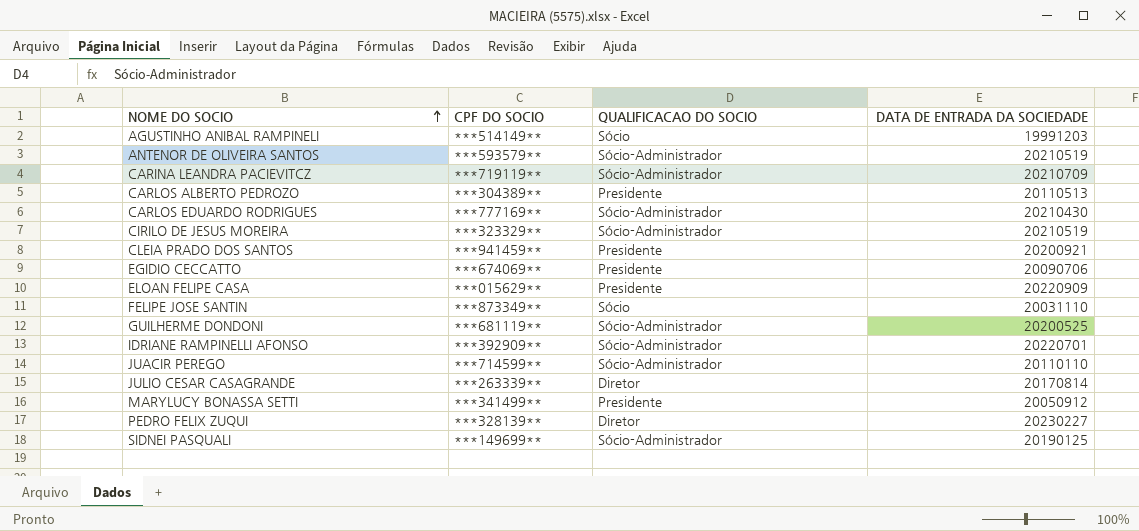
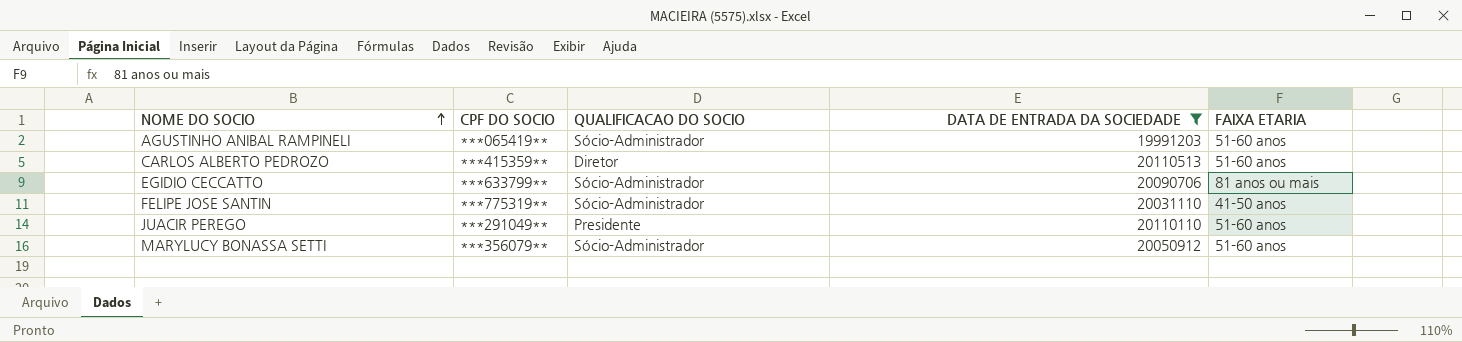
filter: none -> DATA DE ENTRADA DA SOCIEDADE <= 20110513
column FAIXA ETARIA | position: none -> 5
AGUSTINHO ANIBAL RAMPINELI | CPF DO SOCIO: ***514149** -> ***065419**
AGUSTINHO ANIBAL RAMPINELI | QUALIFICACAO DO SOCIO: Sócio -> Sócio-Administrador
CARLOS ALBERTO PEDROZO | CPF DO SOCIO: ***304389** -> ***415359**
CARLOS ALBERTO PEDROZO | QUALIFICACAO DO SOCIO: Presidente -> Diretor
EGIDIO CECCATTO | CPF DO SOCIO: ***674069** -> ***633799**
EGIDIO CECCATTO | QUALIFICACAO DO SOCIO: Presidente -> Sócio-Administrador
FELIPE JOSE SANTIN | CPF DO SOCIO: ***873349** -> ***775319**
FELIPE JOSE SANTIN | QUALIFICACAO DO SOCIO: Sócio -> Sócio-Administrador
JUACIR PEREGO | CPF DO SOCIO: ***714599** -> ***291049**
JUACIR PEREGO | QUALIFICACAO DO SOCIO: Sócio-Administrador -> Presidente
MARYLUCY BONASSA SETTI | CPF DO SOCIO: ***341499** -> ***356079**
MARYLUCY BONASSA SETTI | QUALIFICACAO DO SOCIO: Presidente -> Sócio-Administrador

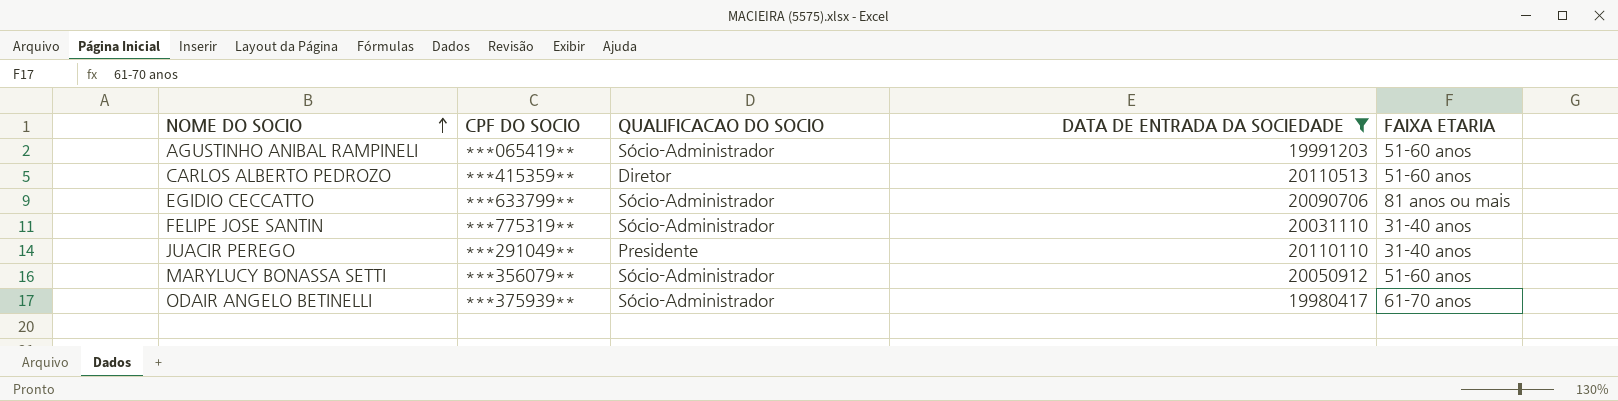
FELIPE JOSE SANTIN | FAIXA ETARIA: 41-50 anos -> 31-40 anos
JUACIR PEREGO | FAIXA ETARIA: 51-60 anos -> 31-40 anos
row ODAIR ANGELO BETINELLI: none -> ***375939** | Sócio-Administrador | 19980417 | 61-70 anos

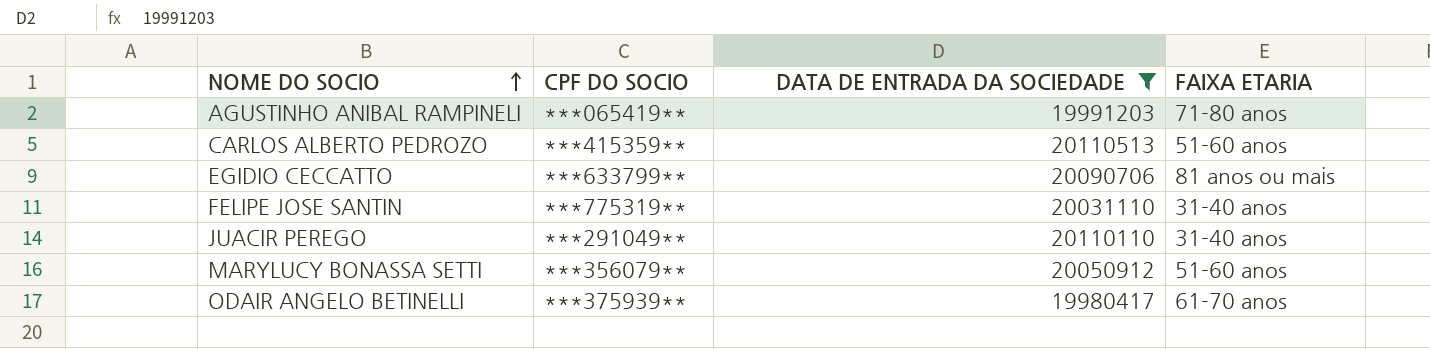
column QUALIFICACAO DO SOCIO | position: 3 -> none
AGUSTINHO ANIBAL RAMPINELI | FAIXA ETARIA: 51-60 anos -> 71-80 anos

